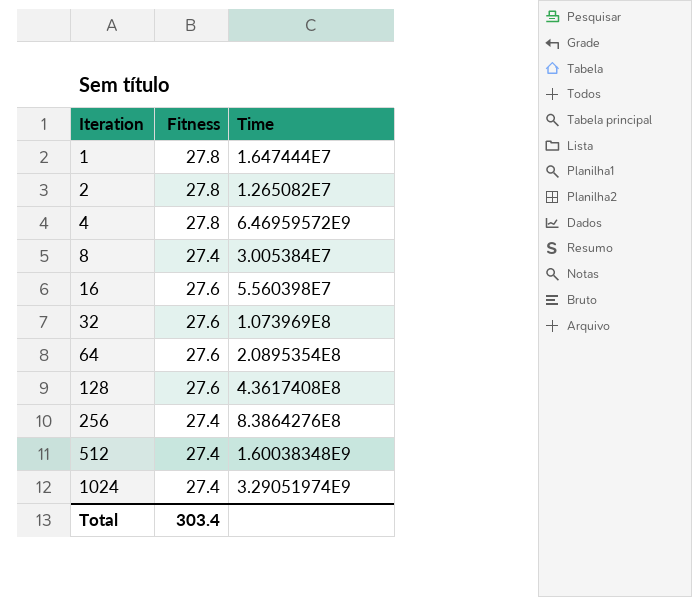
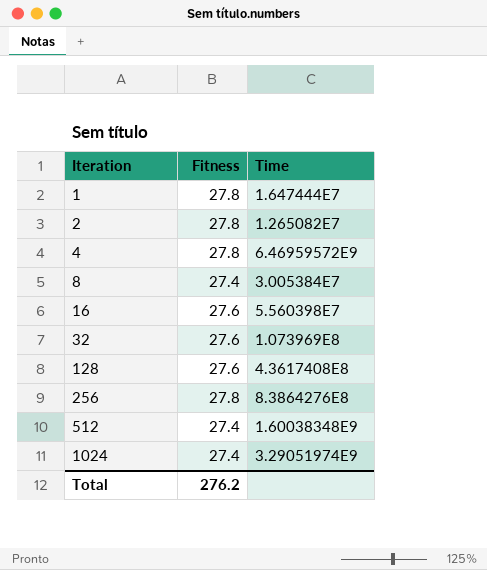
row 64: 27.6 | 2.0895354E8 -> none
256 | Fitness: 27.4 -> 27.8
Total | Fitness: 303.4 -> 276.2

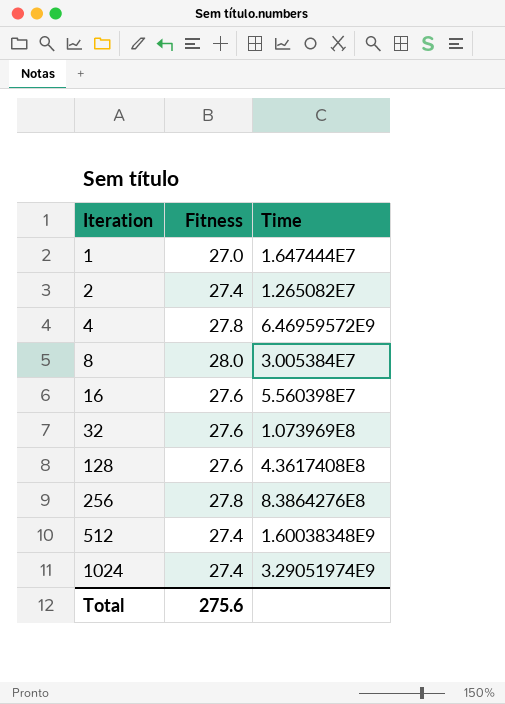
1 | Fitness: 27.8 -> 27.0
2 | Fitness: 27.8 -> 27.4
8 | Fitness: 27.4 -> 28.0
Total | Fitness: 276.2 -> 275.6

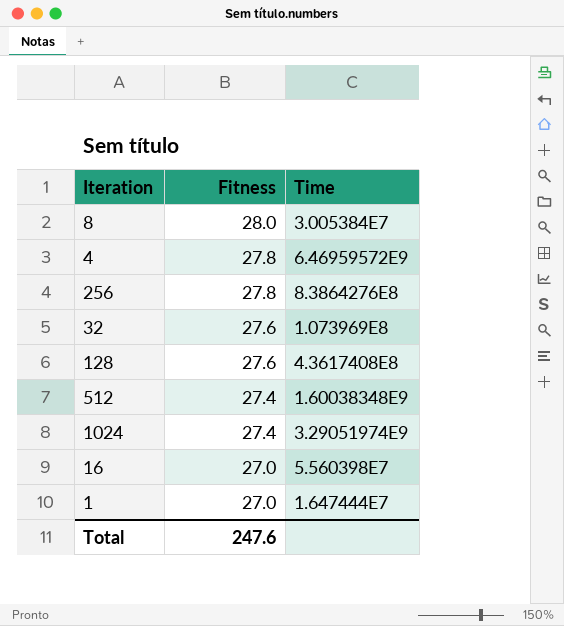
row order: Iteration ascending -> Fitness descending
row 2: 27.4 | 1.265082E7 -> none
16 | Fitness: 27.6 -> 27.0
Total | Fitness: 275.6 -> 247.6

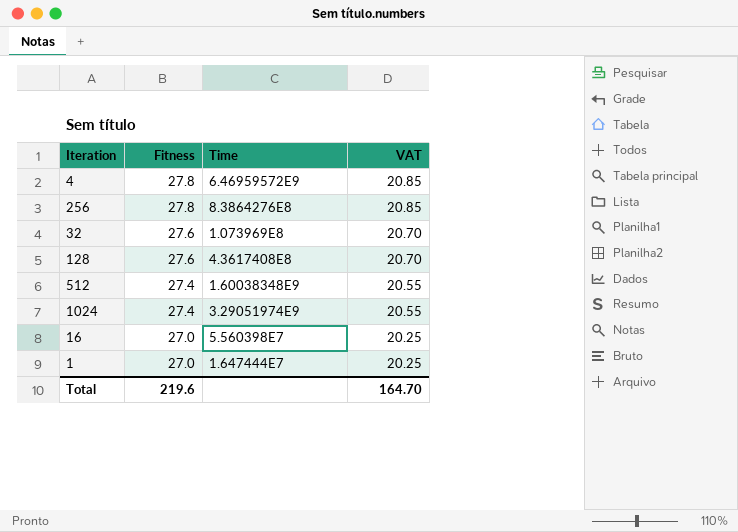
column VAT | formula: none -> [Fitness] * 0.75
row 8: 28.0 | 3.005384E7 -> none
Total | Fitness: 247.6 -> 219.6

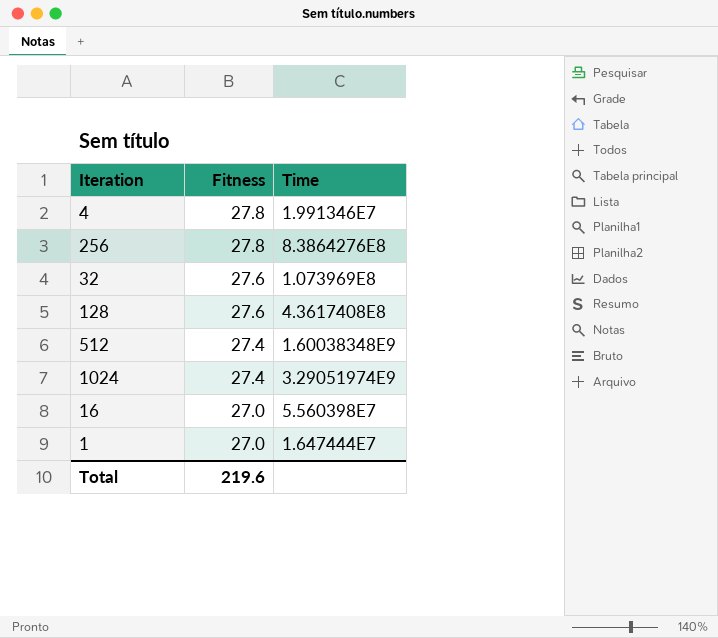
column VAT | formula: [Fitness] * 0.75 -> none
4 | Time: 6.46959572E9 -> 1.991346E7

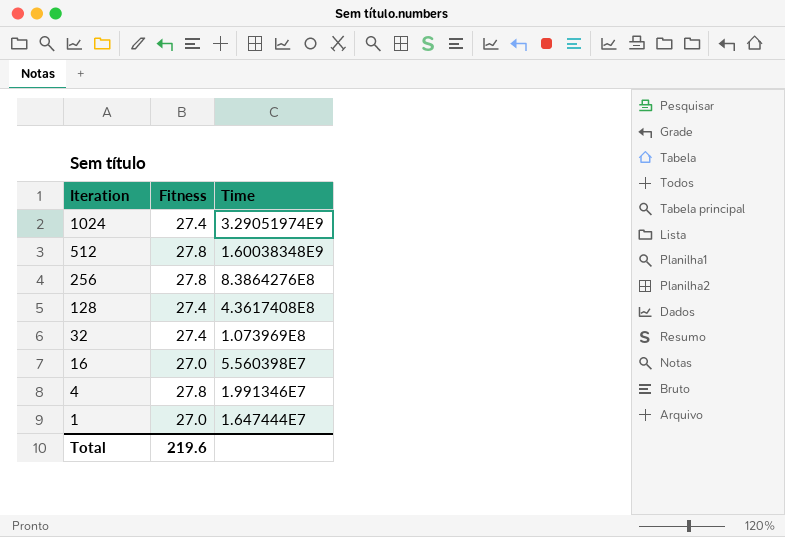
row order: Fitness descending -> Iteration descending
512 | Fitness: 27.4 -> 27.8
128 | Fitness: 27.6 -> 27.4
32 | Fitness: 27.6 -> 27.4

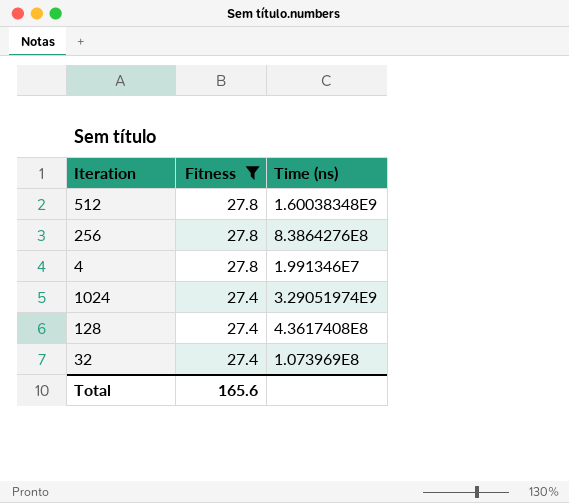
filter: none -> Fitness != 27.0
row order: Iteration descending -> Fitness descending
column name: Time -> Time (ns)
Total | Fitness: 219.6 -> 165.6

